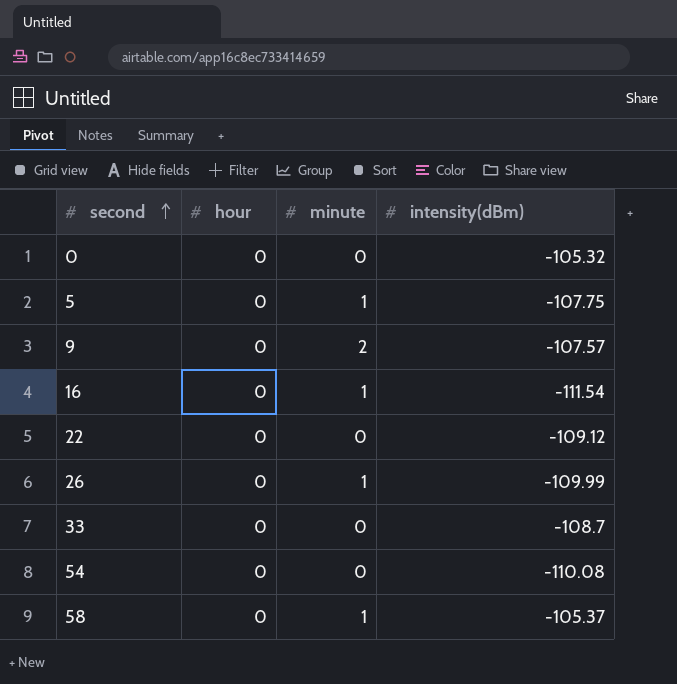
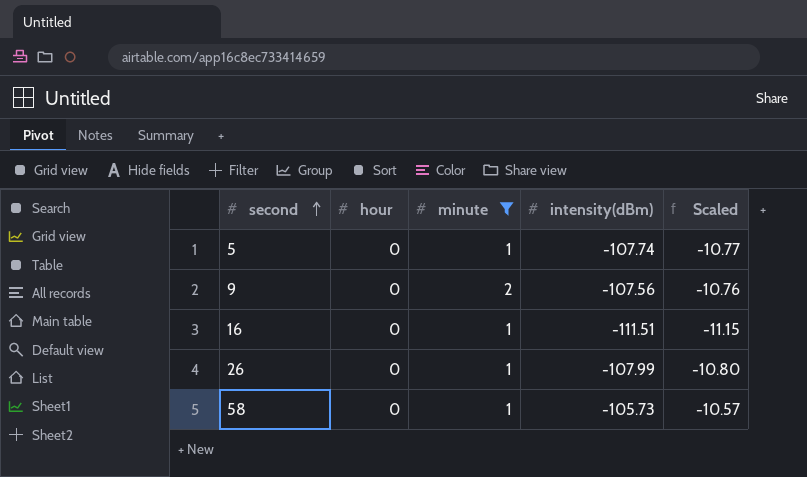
filter: none -> minute != 0
column Scaled | formula: none -> [intensity(dBm)] * 0.1
5 | intensity(dBm): -107.75 -> -107.74
9 | intensity(dBm): -107.57 -> -107.56
16 | intensity(dBm): -111.54 -> -111.51
26 | intensity(dBm): -109.99 -> -107.99
58 | intensity(dBm): -105.37 -> -105.73

